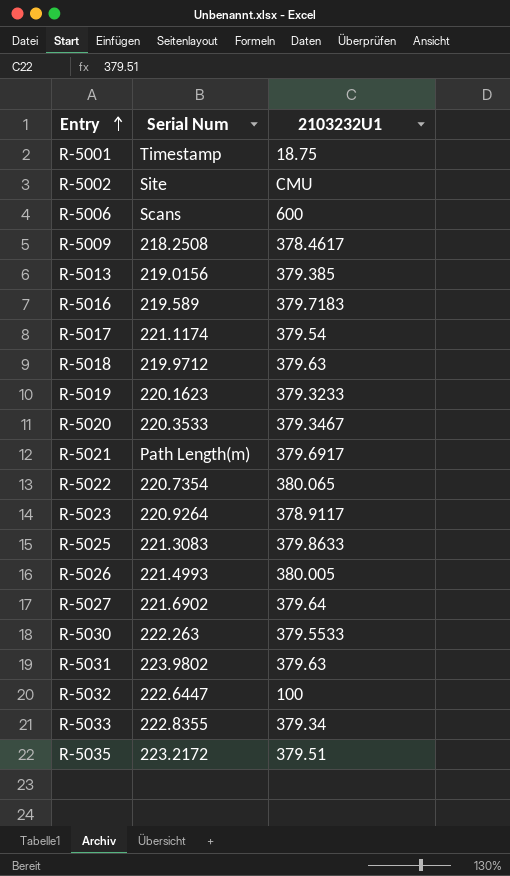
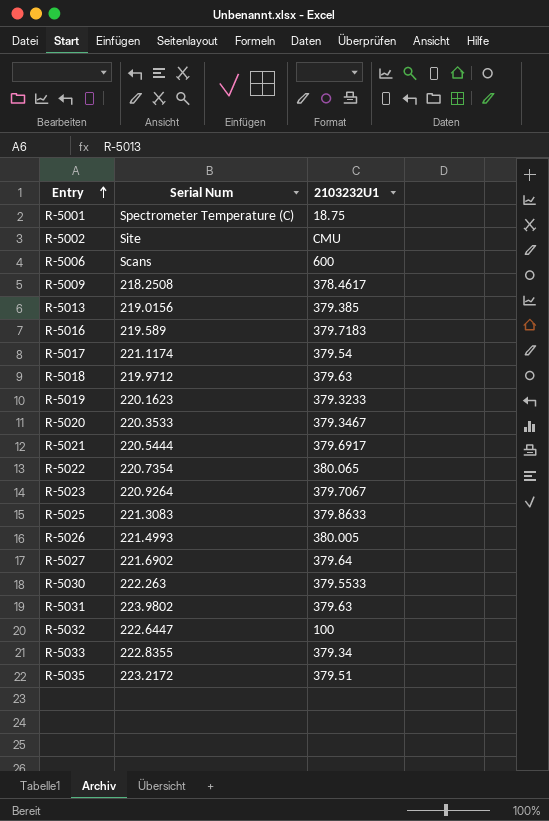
R-5001 | Serial Num: Timestamp -> Spectrometer Temperature (C)
R-5021 | Serial Num: Path Length(m) -> 220.5444
R-5023 | 2103232U1: 378.9117 -> 379.7067

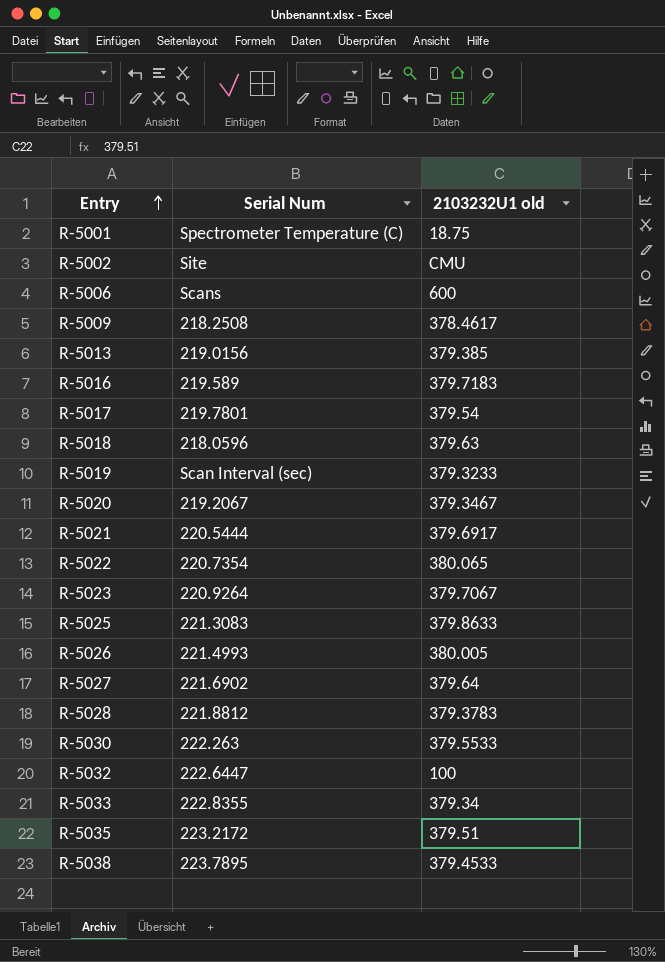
column name: 2103232U1 -> 2103232U1 old
row R-5031: 223.9802 | 379.63 -> none
R-5017 | Serial Num: 221.1174 -> 219.7801
R-5018 | Serial Num: 219.9712 -> 218.0596
R-5019 | Serial Num: 220.1623 -> Scan Interval (sec)
R-5020 | Serial Num: 220.3533 -> 219.2067
row R-5028: none -> 221.8812 | 379.3783
row R-5038: none -> 223.7895 | 379.4533

